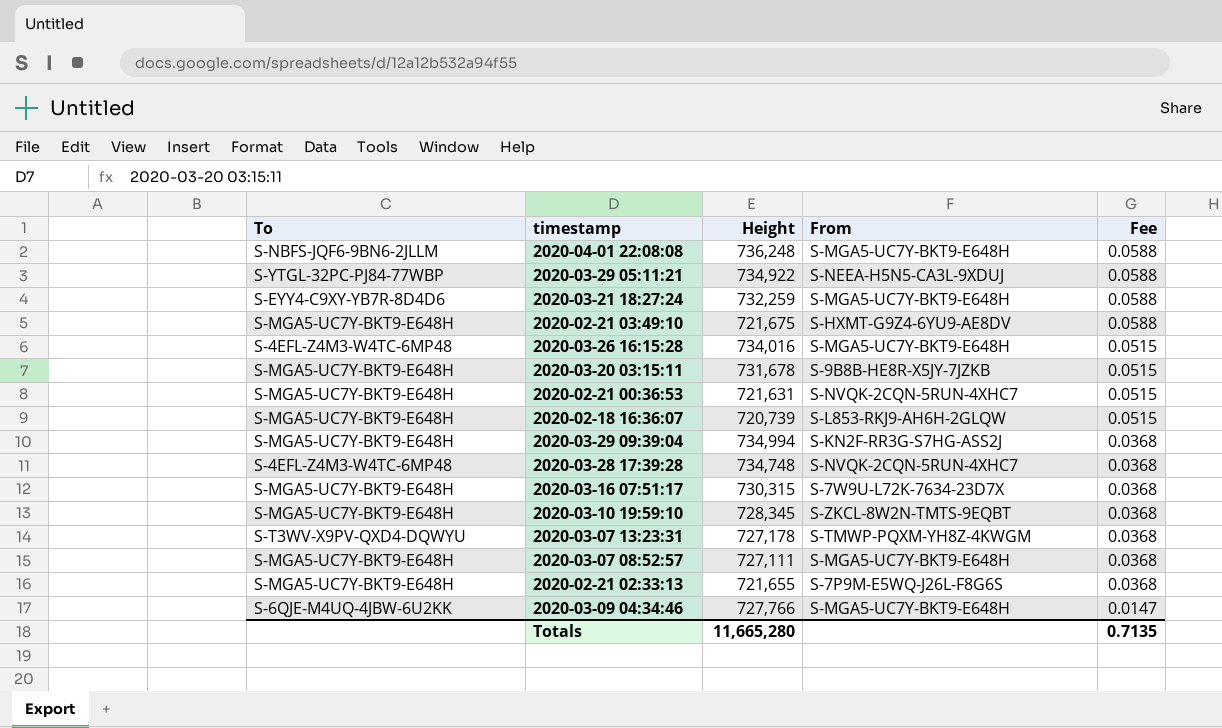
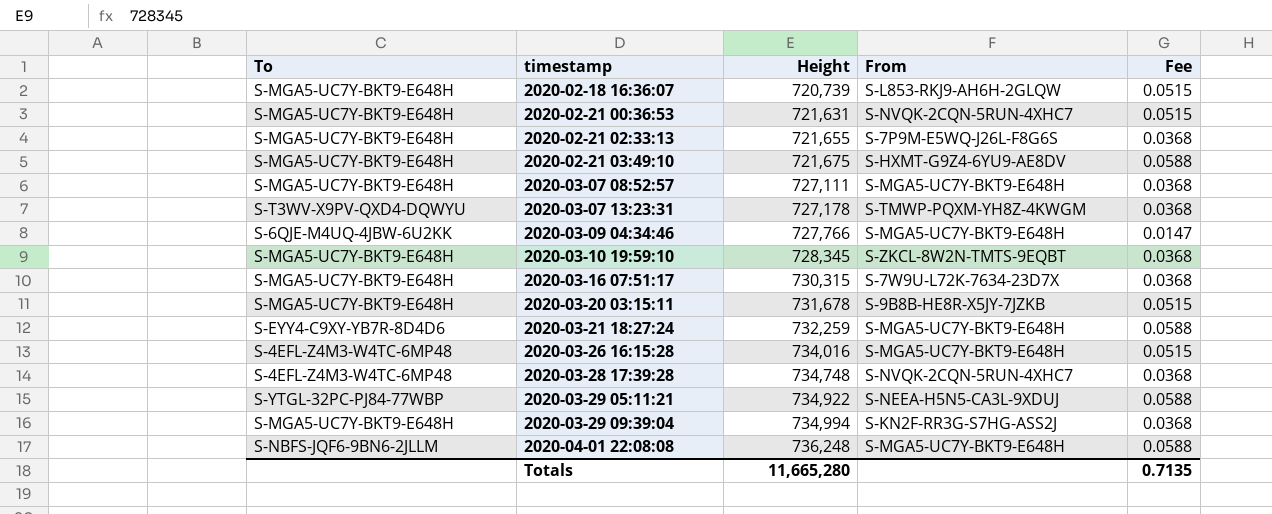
row order: Fee descending -> timestamp ascending

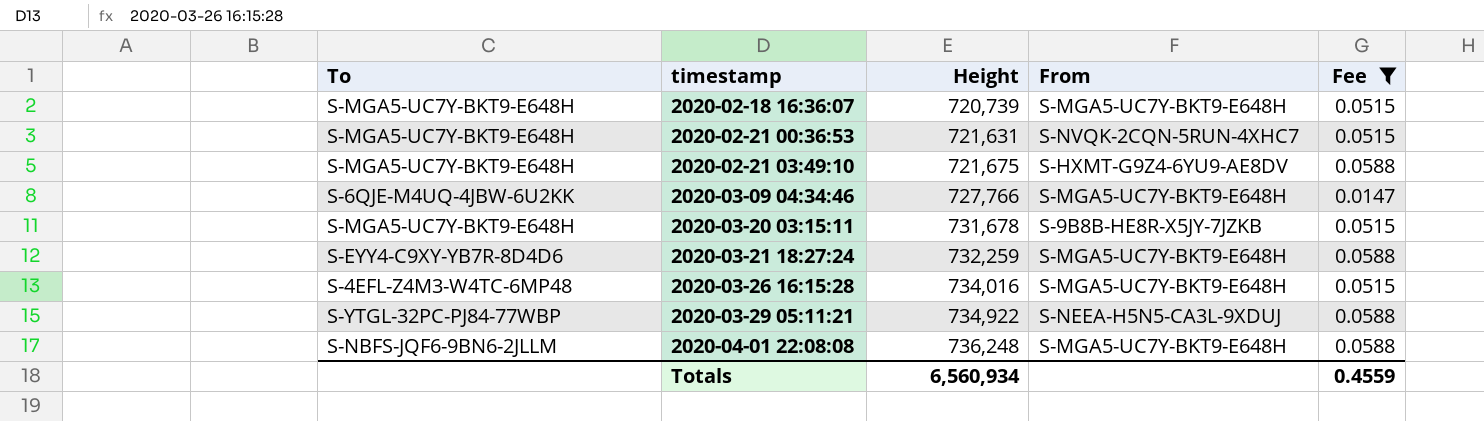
filter: none -> Fee != 0.0368
2020-02-18 16:36:07 | From: S-L853-RKJ9-AH6H-2GLQW -> S-MGA5-UC7Y-BKT9-E648H
Totals | Height: 11,665,280 -> 6,560,934
Totals | Fee: 0.7135 -> 0.4559

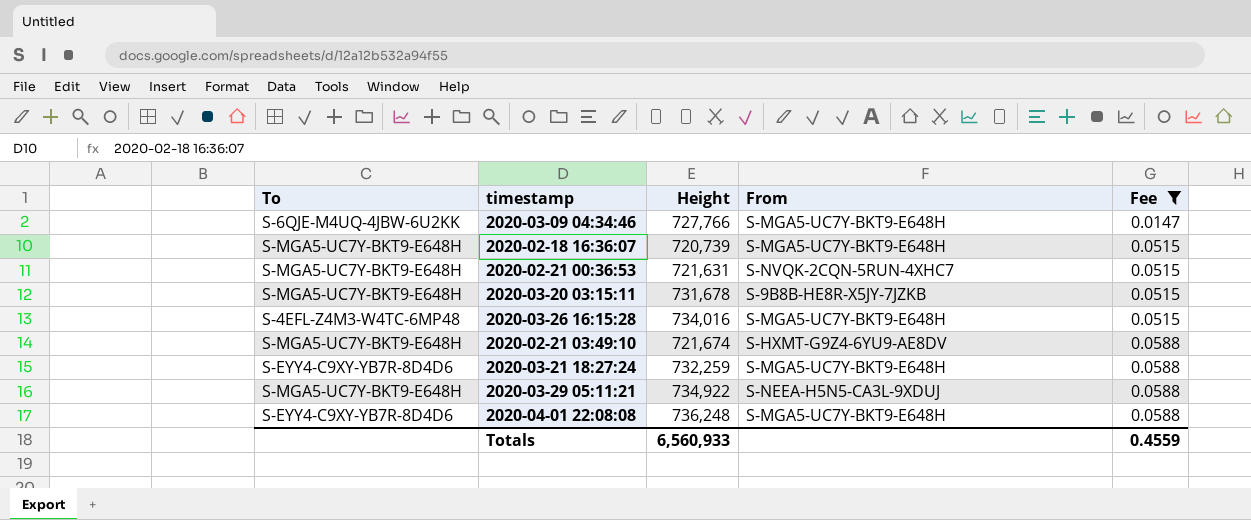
row order: timestamp ascending -> Fee ascending
2020-02-21 03:49:10 | Height: 721,675 -> 721,674
2020-03-29 05:11:21 | To: S-YTGL-32PC-PJ84-77WBP -> S-MGA5-UC7Y-BKT9-E648H
2020-04-01 22:08:08 | To: S-NBFS-JQF6-9BN6-2JLLM -> S-EYY4-C9XY-YB7R-8D4D6
Totals | Height: 6,560,934 -> 6,560,933

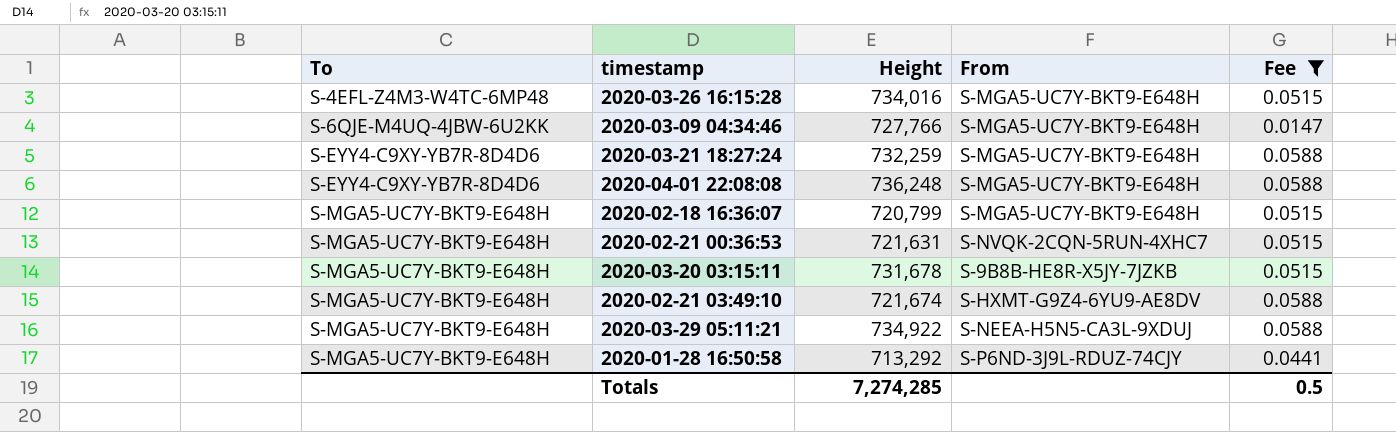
row order: Fee ascending -> To ascending
2020-02-18 16:36:07 | Height: 720,739 -> 720,799
row 2020-01-28 16:50:58: none -> S-MGA5-UC7Y-BKT9-E648H | 713,292 | S-P6ND-3J9L-RDUZ-74CJY | 0.0441
Totals | Height: 6,560,933 -> 7,274,285
Totals | Fee: 0.4559 -> 0.5

